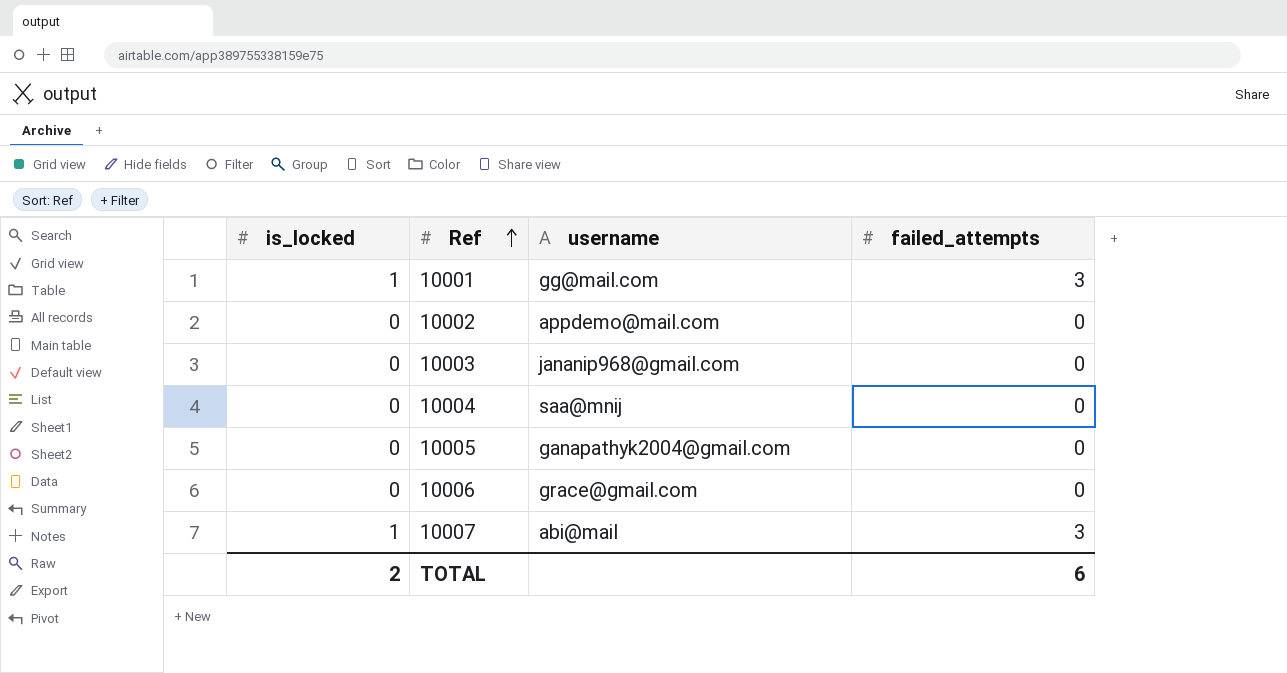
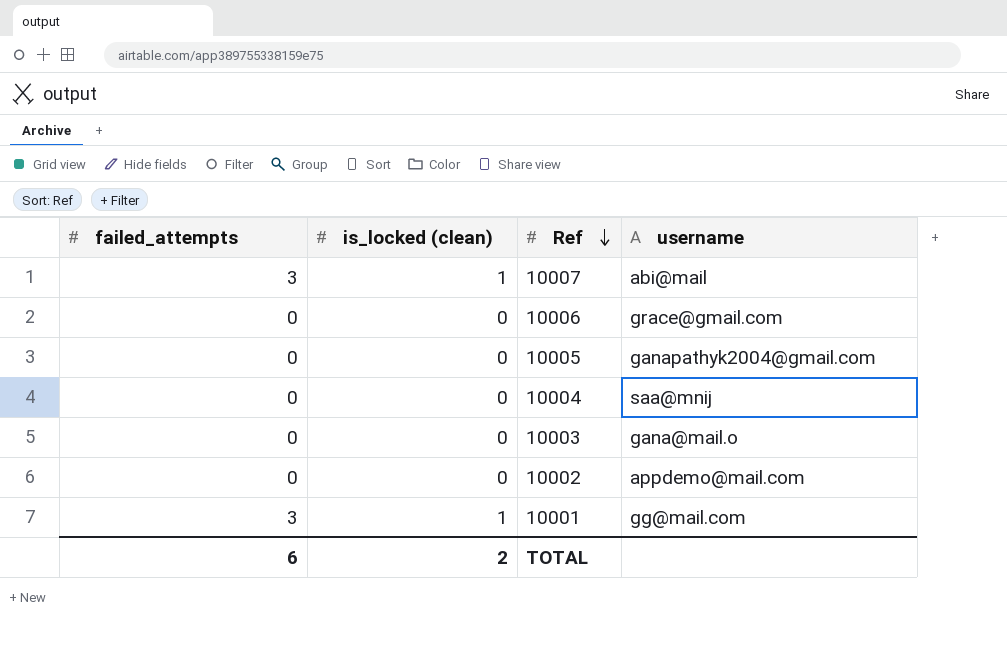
row order: Ref ascending -> Ref descending
column failed_attempts | position: 4 -> 1
column name: is_locked -> is_locked (clean)
10003 | username: jananip968@gmail.com -> gana@mail.o

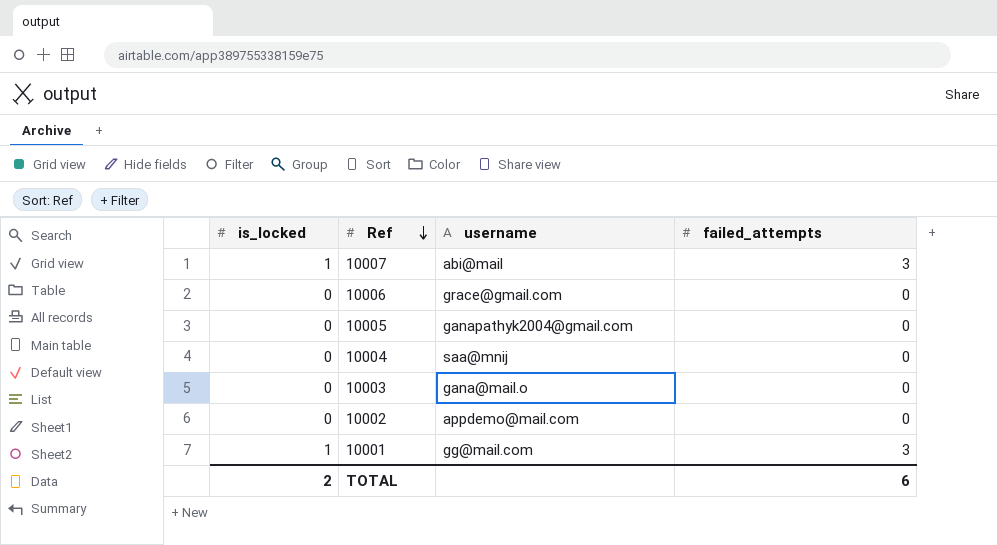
column name: is_locked (clean) -> is_locked
column failed_attempts | position: 1 -> 4

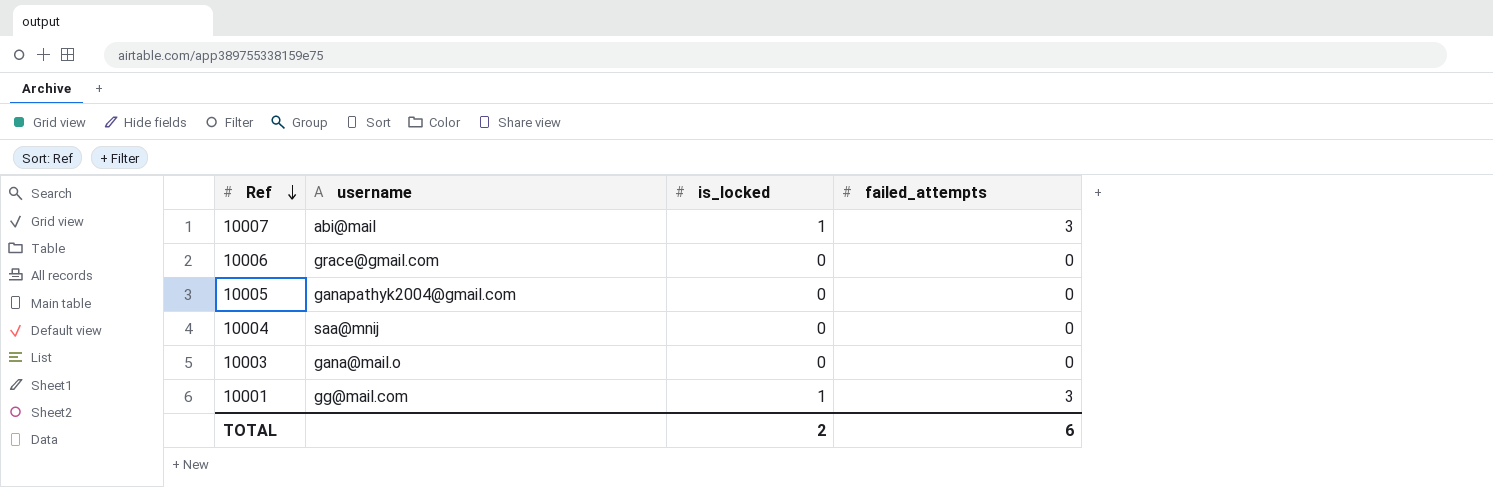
column is_locked | position: 1 -> 3
row 10002: 0 | appdemo@mail.com | 0 -> none

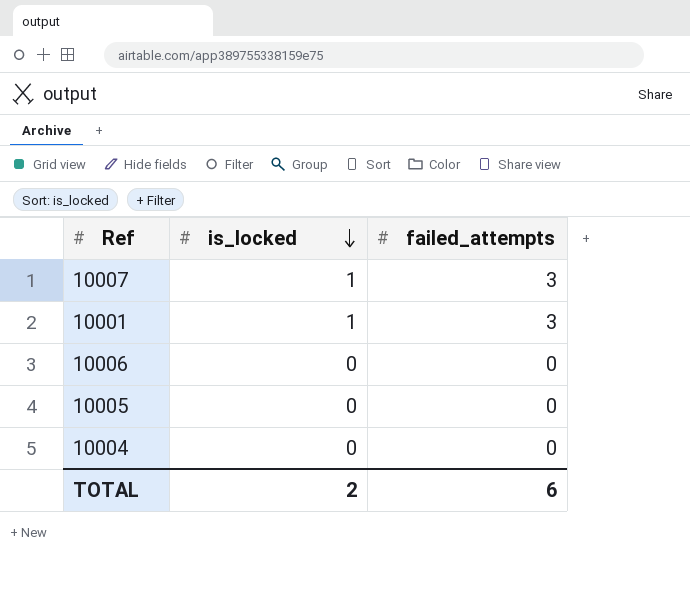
row order: Ref descending -> is_locked descending
column username | position: 2 -> none
row 10003: gana@mail.o | 0 | 0 -> none

